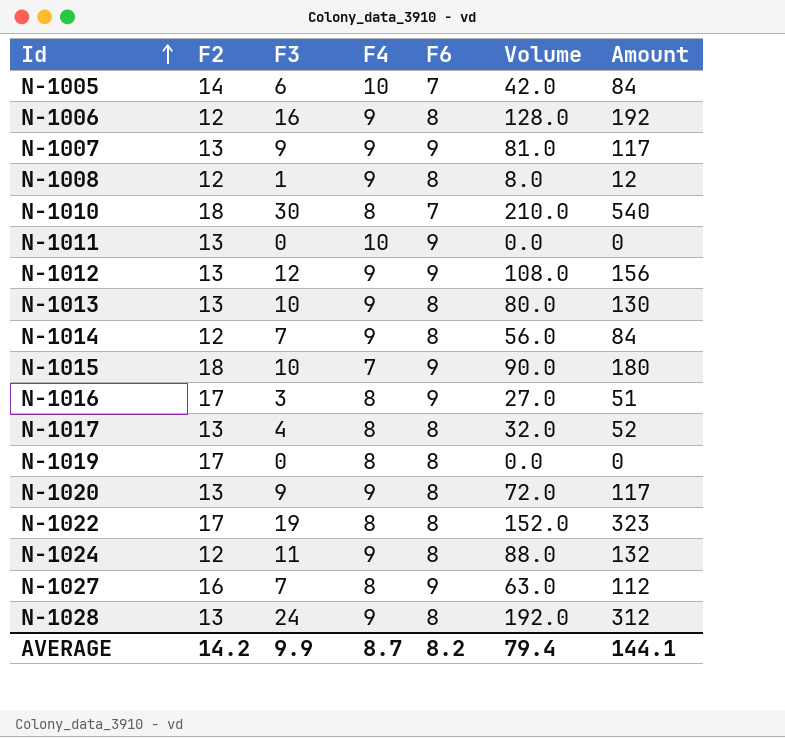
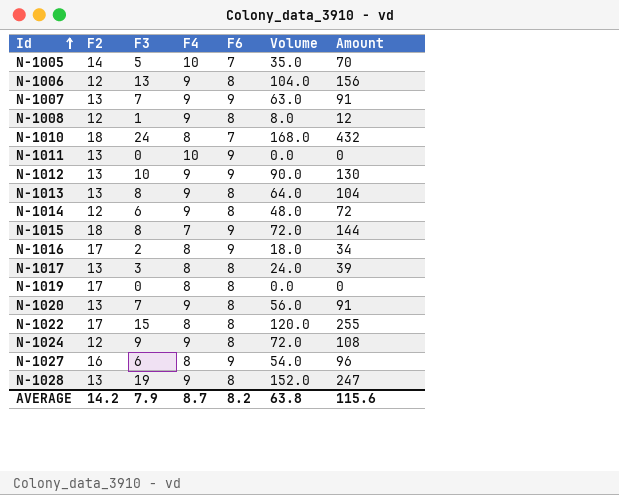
N-1005 | F3: 6 -> 5
N-1005 | Volume: 42.0 -> 35.0
N-1005 | Amount: 84 -> 70
N-1006 | F3: 16 -> 13
N-1006 | Volume: 128.0 -> 104.0
N-1006 | Amount: 192 -> 156
N-1007 | F3: 9 -> 7
N-1007 | Volume: 81.0 -> 63.0
N-1007 | Amount: 117 -> 91
N-1010 | F3: 30 -> 24
N-1010 | Volume: 210.0 -> 168.0
N-1010 | Amount: 540 -> 432
N-1012 | F3: 12 -> 10
N-1012 | Volume: 108.0 -> 90.0
N-1012 | Amount: 156 -> 130
N-1013 | F3: 10 -> 8
N-1013 | Volume: 80.0 -> 64.0
N-1013 | Amount: 130 -> 104
N-1014 | F3: 7 -> 6
N-1014 | Volume: 56.0 -> 48.0
N-1014 | Amount: 84 -> 72
N-1015 | F3: 10 -> 8
N-1015 | Volume: 90.0 -> 72.0
N-1015 | Amount: 180 -> 144
N-1016 | F3: 3 -> 2
N-1016 | Volume: 27.0 -> 18.0
N-1016 | Amount: 51 -> 34
N-1017 | F3: 4 -> 3
N-1017 | Volume: 32.0 -> 24.0
N-1017 | Amount: 52 -> 39
N-1020 | F3: 9 -> 7
N-1020 | Volume: 72.0 -> 56.0
N-1020 | Amount: 117 -> 91
N-1022 | F3: 19 -> 15
N-1022 | Volume: 152.0 -> 120.0
N-1022 | Amount: 323 -> 255
N-1024 | F3: 11 -> 9
N-1024 | Volume: 88.0 -> 72.0
N-1024 | Amount: 132 -> 108
N-1027 | F3: 7 -> 6
N-1027 | Volume: 63.0 -> 54.0
N-1027 | Amount: 112 -> 96
N-1028 | F3: 24 -> 19
N-1028 | Volume: 192.0 -> 152.0
N-1028 | Amount: 312 -> 247
AVERAGE | F3: 9.9 -> 7.9
AVERAGE | Volume: 79.4 -> 63.8
AVERAGE | Amount: 144.1 -> 115.6

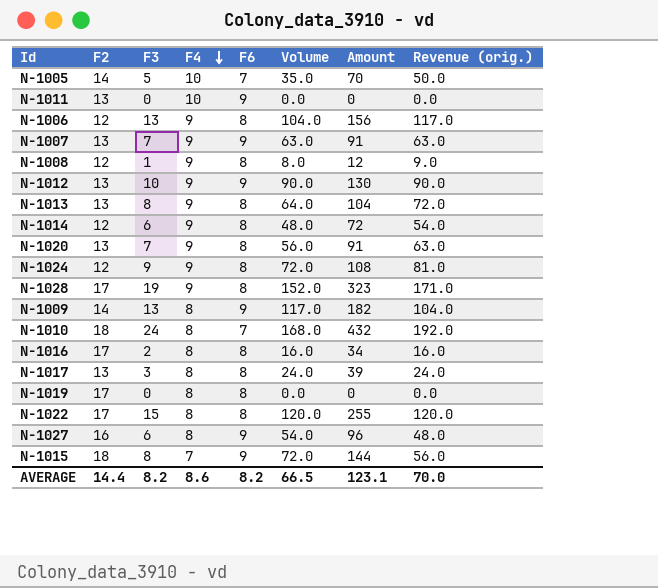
row order: Id ascending -> F4 descending
column Revenue (orig.) | formula: none -> [F3] * [F4]
N-1028 | F2: 13 -> 17
N-1028 | Amount: 247 -> 323
row N-1009: none -> 14 | 13 | 8 | 9 | 117.0 | 182 | 104.0
N-1016 | F6: 9 -> 8
N-1016 | Volume: 18.0 -> 16.0
AVERAGE | F2: 14.2 -> 14.4
AVERAGE | F3: 7.9 -> 8.2
AVERAGE | F4: 8.7 -> 8.6
AVERAGE | Volume: 63.8 -> 66.5
AVERAGE | Amount: 115.6 -> 123.1

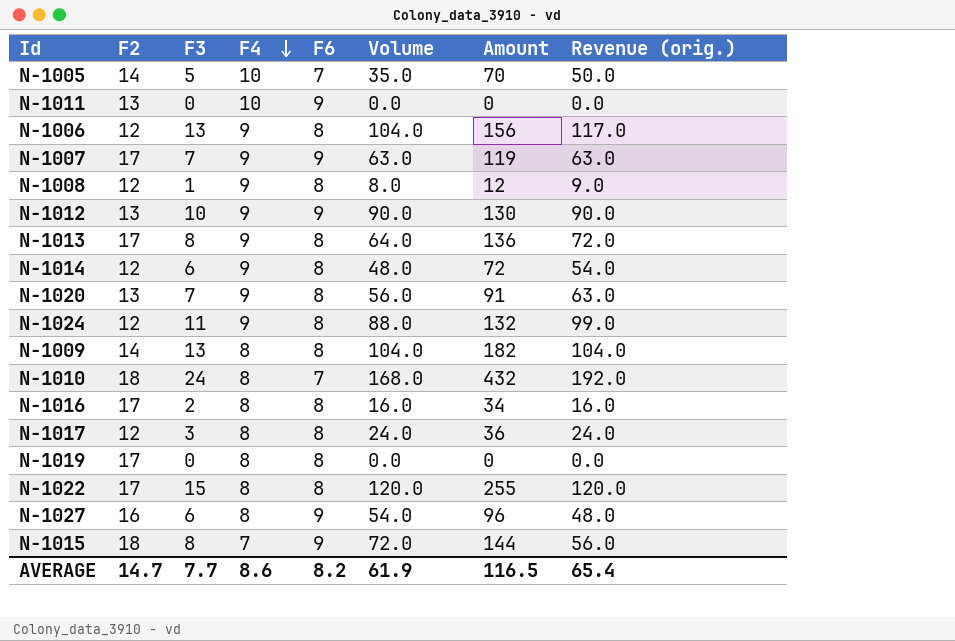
row N-1028: 17 | 19 | 9 | 8 | 152.0 | 323 | 171.0 -> none
N-1007 | F2: 13 -> 17
N-1007 | Amount: 91 -> 119
N-1013 | F2: 13 -> 17
N-1013 | Amount: 104 -> 136
N-1024 | F3: 9 -> 11
N-1024 | Volume: 72.0 -> 88.0
N-1024 | Amount: 108 -> 132
N-1024 | Revenue (orig.): 81.0 -> 99.0
N-1009 | F6: 9 -> 8
N-1009 | Volume: 117.0 -> 104.0
N-1017 | F2: 13 -> 12
N-1017 | Amount: 39 -> 36
AVERAGE | F2: 14.4 -> 14.7
AVERAGE | F3: 8.2 -> 7.7
AVERAGE | Volume: 66.5 -> 61.9
AVERAGE | Amount: 123.1 -> 116.5
AVERAGE | Revenue (orig.): 70.0 -> 65.4

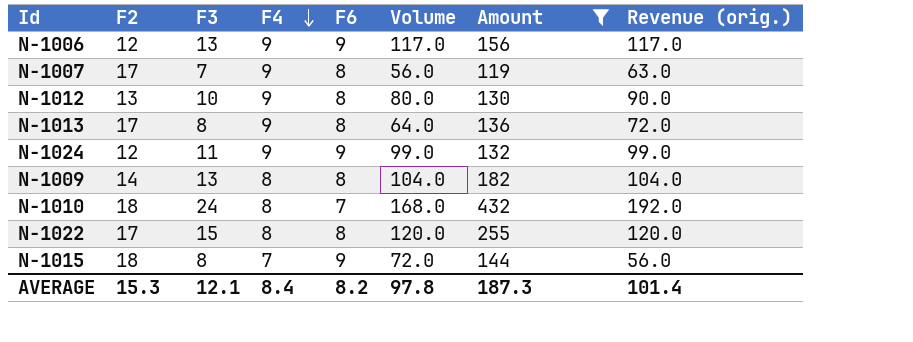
filter: none -> Amount >= 119
N-1006 | F6: 8 -> 9
N-1006 | Volume: 104.0 -> 117.0
N-1007 | F6: 9 -> 8
N-1007 | Volume: 63.0 -> 56.0
N-1012 | F6: 9 -> 8
N-1012 | Volume: 90.0 -> 80.0
N-1024 | F6: 8 -> 9
N-1024 | Volume: 88.0 -> 99.0
AVERAGE | F2: 14.7 -> 15.3
AVERAGE | F3: 7.7 -> 12.1
AVERAGE | F4: 8.6 -> 8.4
AVERAGE | Volume: 61.9 -> 97.8
AVERAGE | Amount: 116.5 -> 187.3
AVERAGE | Revenue (orig.): 65.4 -> 101.4

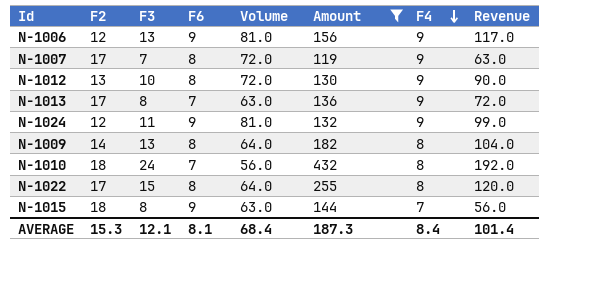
column Volume | formula: [F3] * [F6] -> [F6] * [F4]
column F4 | position: 4 -> 7
column name: Revenue (orig.) -> Revenue
N-1013 | F6: 8 -> 7
AVERAGE | F6: 8.2 -> 8.1
AVERAGE | Volume: 97.8 -> 68.4

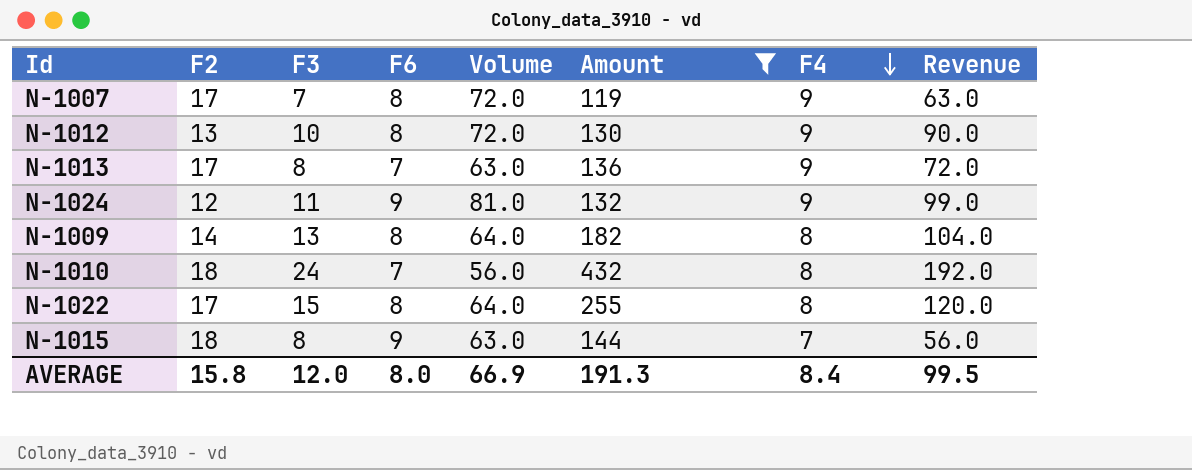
row N-1006: 12 | 13 | 9 | 81.0 | 156 | 9 | 117.0 -> none
AVERAGE | F2: 15.3 -> 15.8
AVERAGE | F3: 12.1 -> 12.0
AVERAGE | F6: 8.1 -> 8.0
AVERAGE | Volume: 68.4 -> 66.9
AVERAGE | Amount: 187.3 -> 191.3
AVERAGE | Revenue: 101.4 -> 99.5

